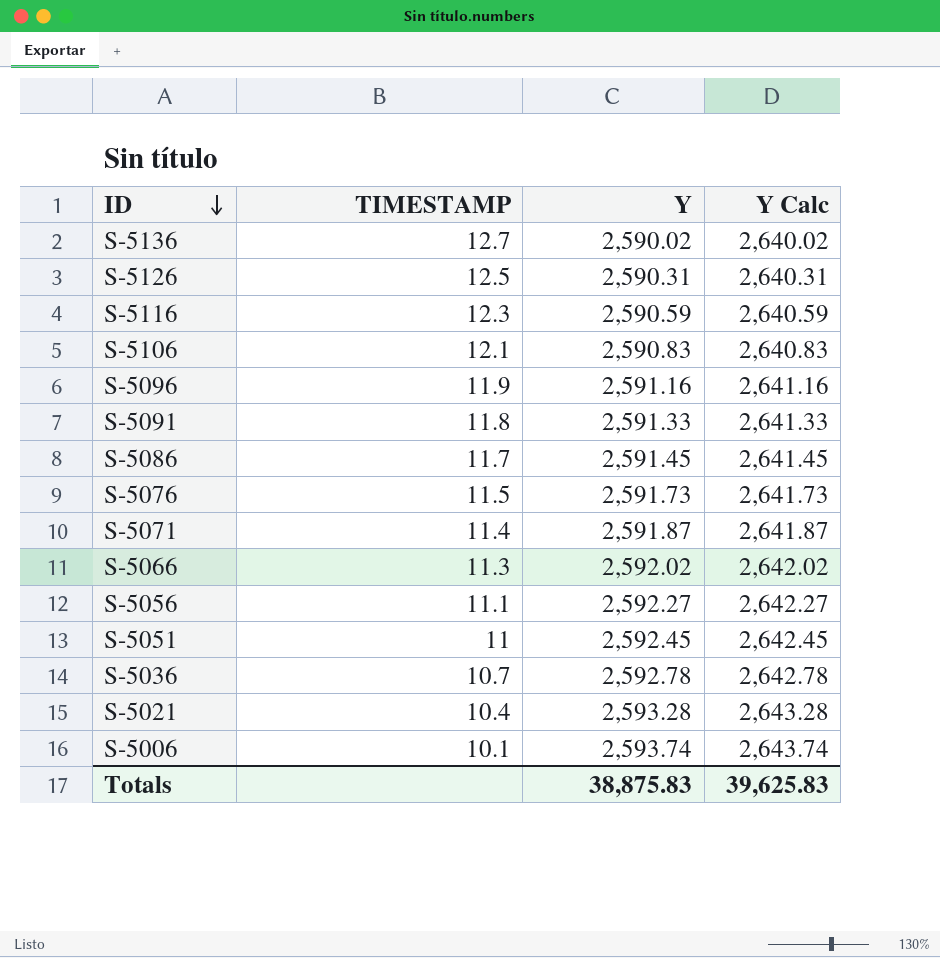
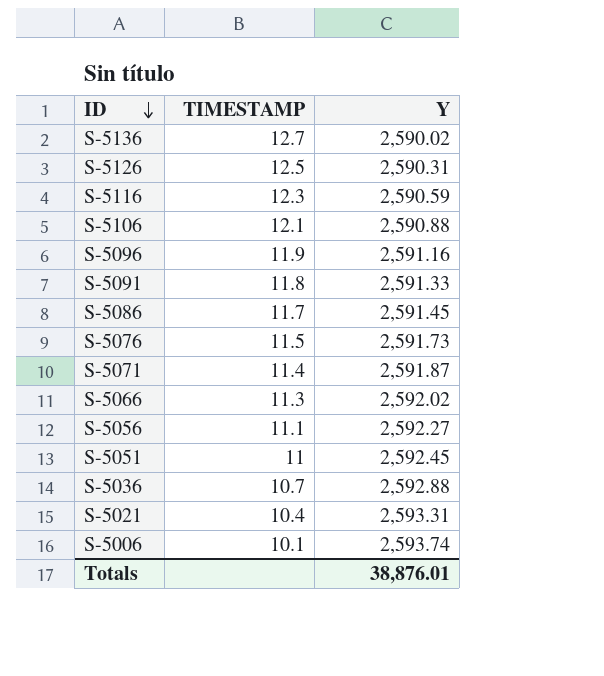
column Y Calc | formula: [Y] + 50 -> none
S-5106 | Y: 2,590.83 -> 2,590.88
S-5036 | Y: 2,592.78 -> 2,592.88
S-5021 | Y: 2,593.28 -> 2,593.31
Totals | Y: 38,875.83 -> 38,876.01

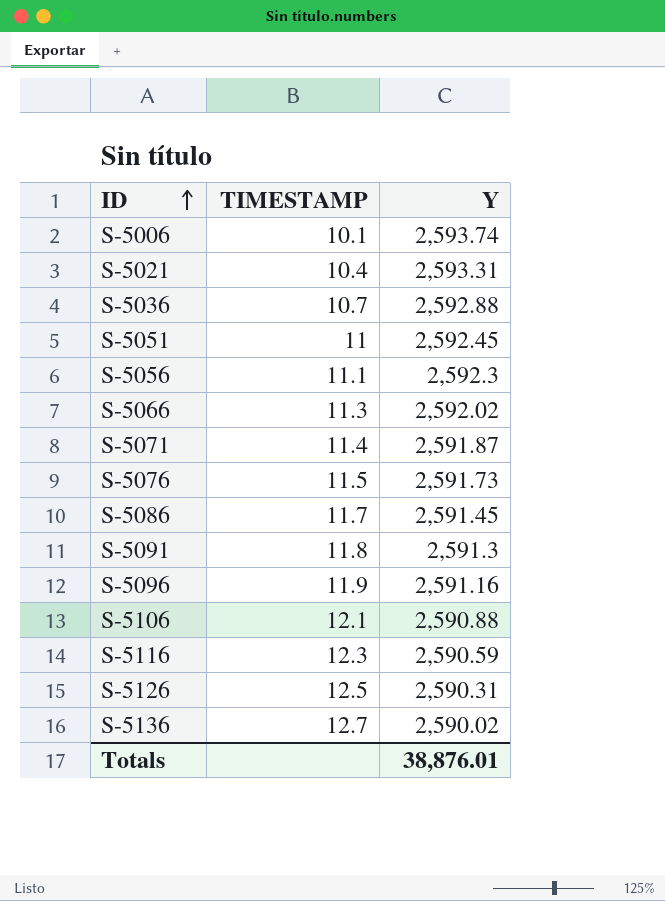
row order: ID descending -> ID ascending
S-5056 | Y: 2,592.27 -> 2,592.3
S-5091 | Y: 2,591.33 -> 2,591.3

